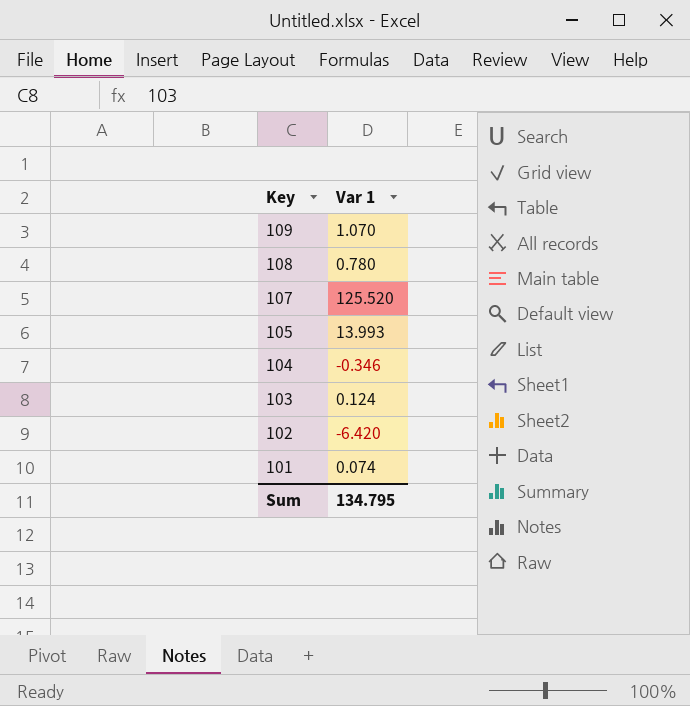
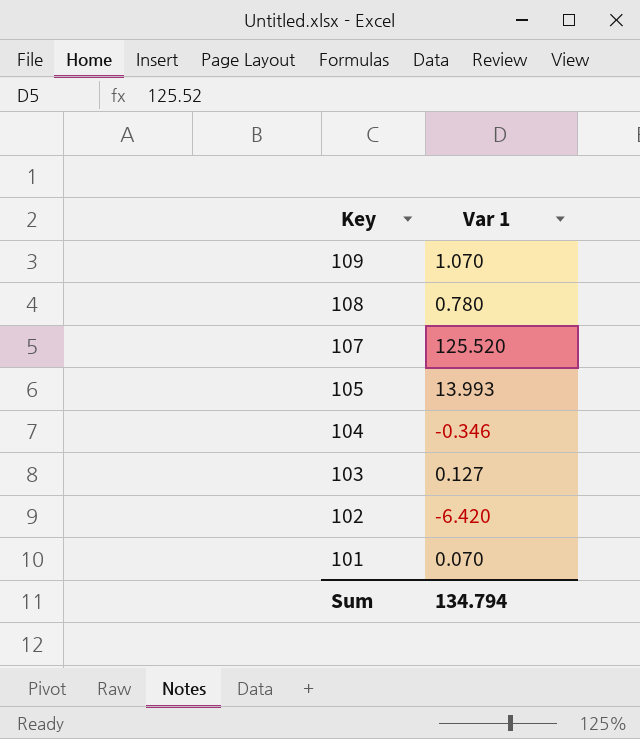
103 | Var 1: 0.124 -> 0.127
101 | Var 1: 0.074 -> 0.070
Sum | Var 1: 134.795 -> 134.794

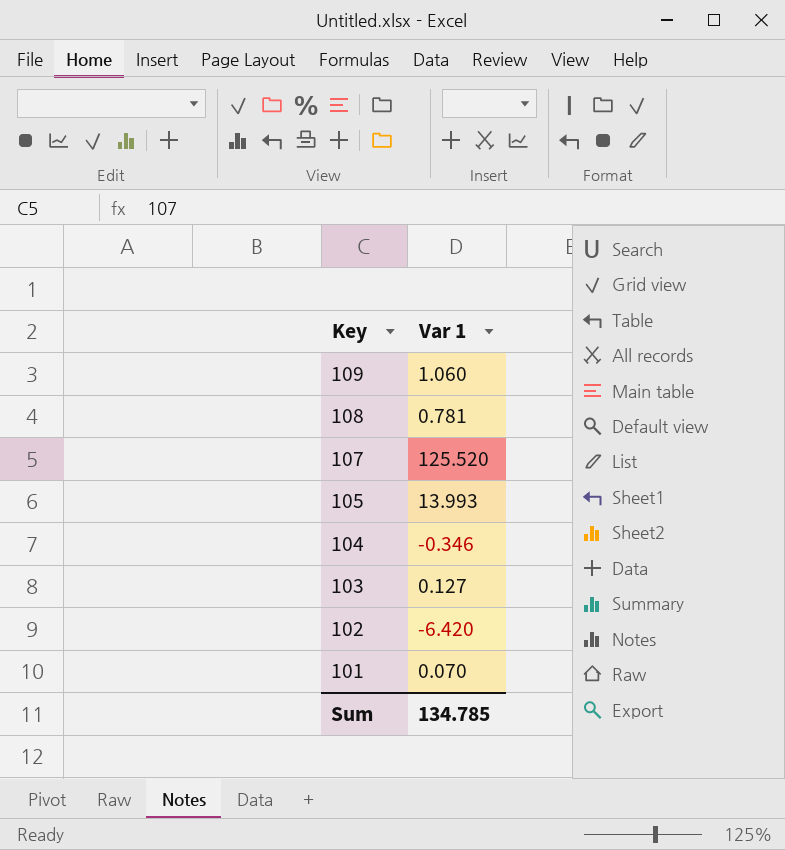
109 | Var 1: 1.070 -> 1.060
108 | Var 1: 0.780 -> 0.781
Sum | Var 1: 134.794 -> 134.785

